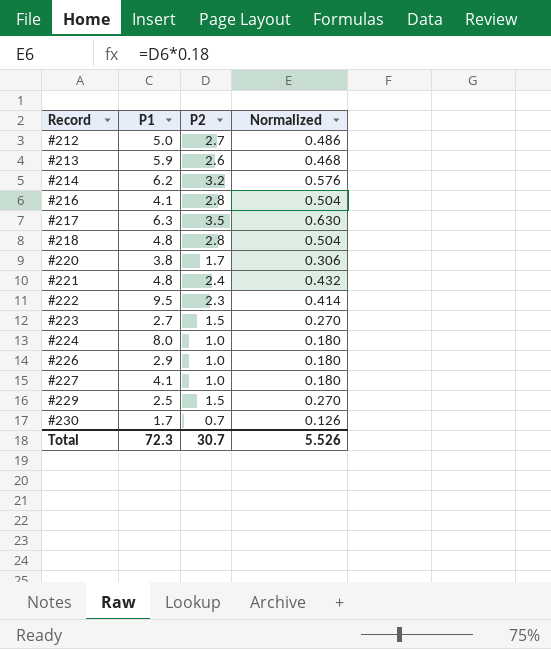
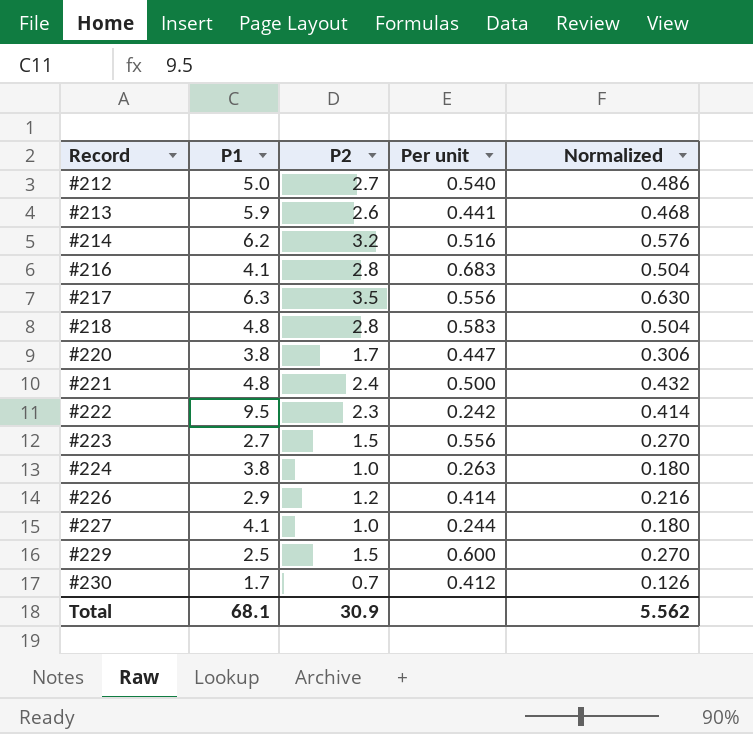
column Per unit | formula: none -> [P2] / [P1]
#224 | P1: 8.0 -> 3.8
#226 | P2: 1.0 -> 1.2
#226 | Normalized: 0.180 -> 0.216
Total | P1: 72.3 -> 68.1
Total | P2: 30.7 -> 30.9
Total | Normalized: 5.526 -> 5.562

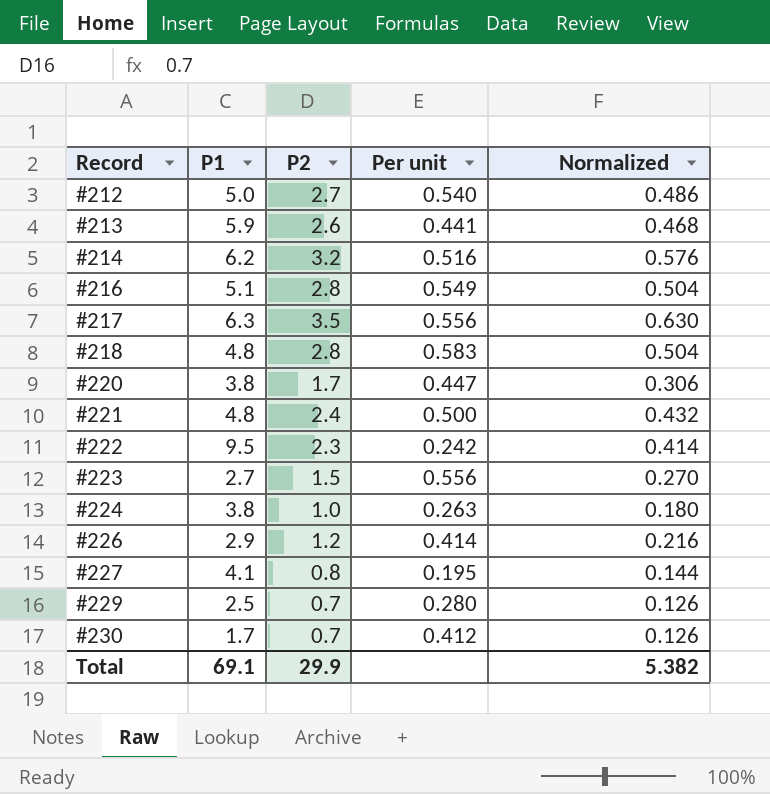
#216 | P1: 4.1 -> 5.1
#216 | Per unit: 0.683 -> 0.549
#227 | P2: 1.0 -> 0.8
#227 | Per unit: 0.244 -> 0.195
#227 | Normalized: 0.180 -> 0.144
#229 | P2: 1.5 -> 0.7
#229 | Per unit: 0.600 -> 0.280
#229 | Normalized: 0.270 -> 0.126
Total | P1: 68.1 -> 69.1
Total | P2: 30.9 -> 29.9
Total | Normalized: 5.562 -> 5.382

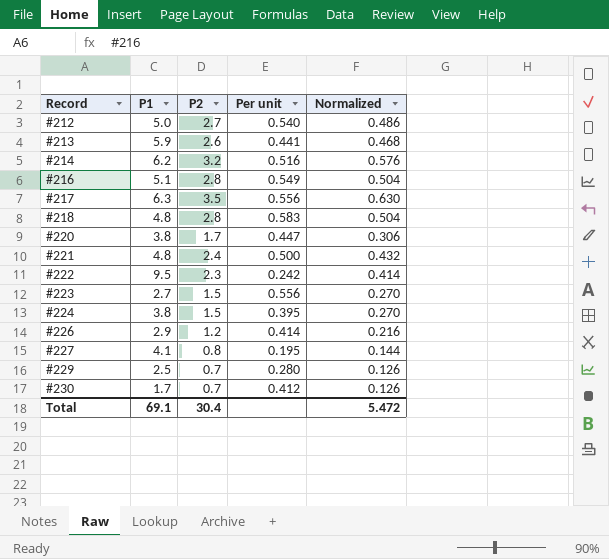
#224 | P2: 1.0 -> 1.5
#224 | Per unit: 0.263 -> 0.395
#224 | Normalized: 0.180 -> 0.270
Total | P2: 29.9 -> 30.4
Total | Normalized: 5.382 -> 5.472

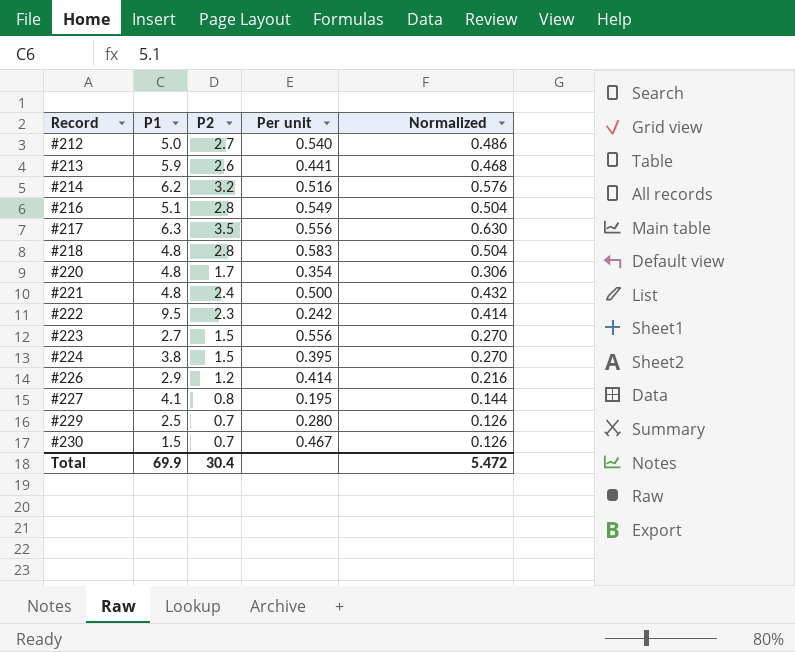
#220 | P1: 3.8 -> 4.8
#220 | Per unit: 0.447 -> 0.354
#230 | P1: 1.7 -> 1.5
#230 | Per unit: 0.412 -> 0.467
Total | P1: 69.1 -> 69.9

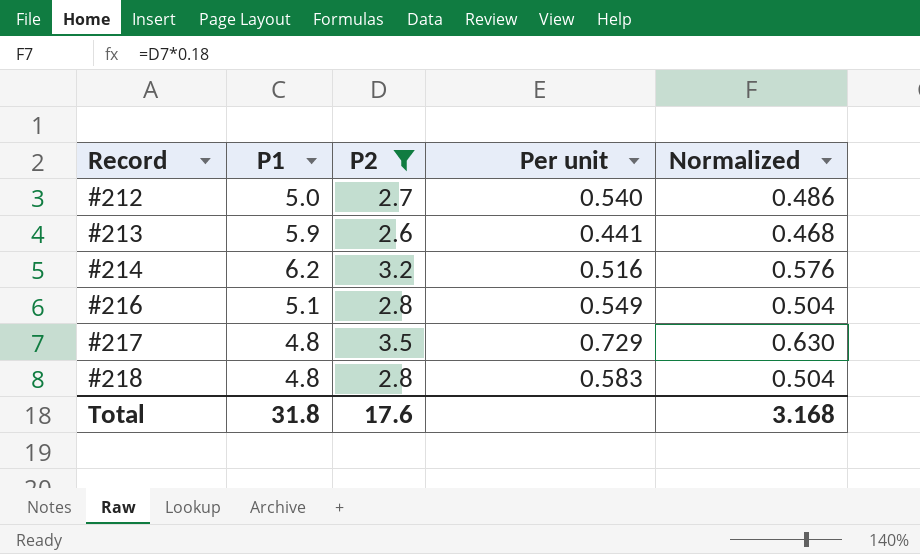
filter: none -> P2 >= 2.6
#217 | P1: 6.3 -> 4.8
#217 | Per unit: 0.556 -> 0.729
Total | P1: 69.9 -> 31.8
Total | P2: 30.4 -> 17.6
Total | Normalized: 5.472 -> 3.168

